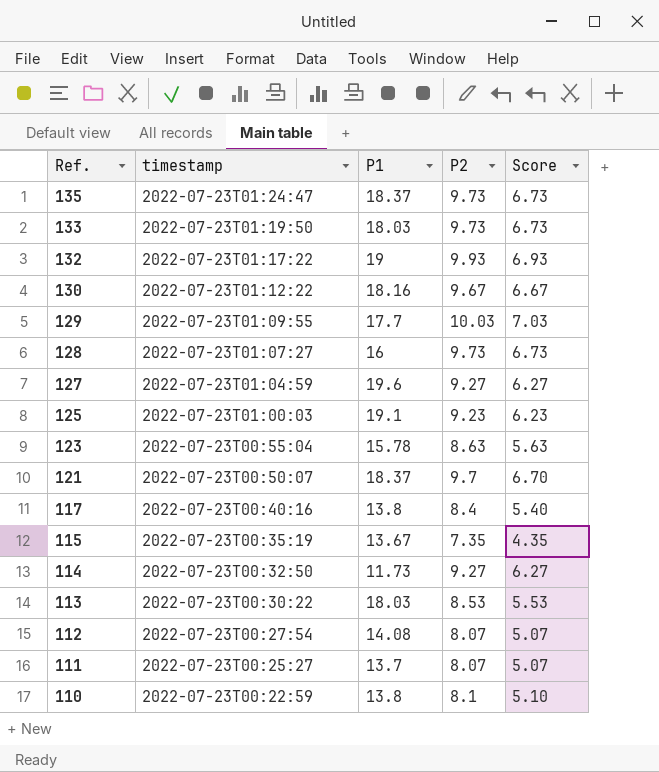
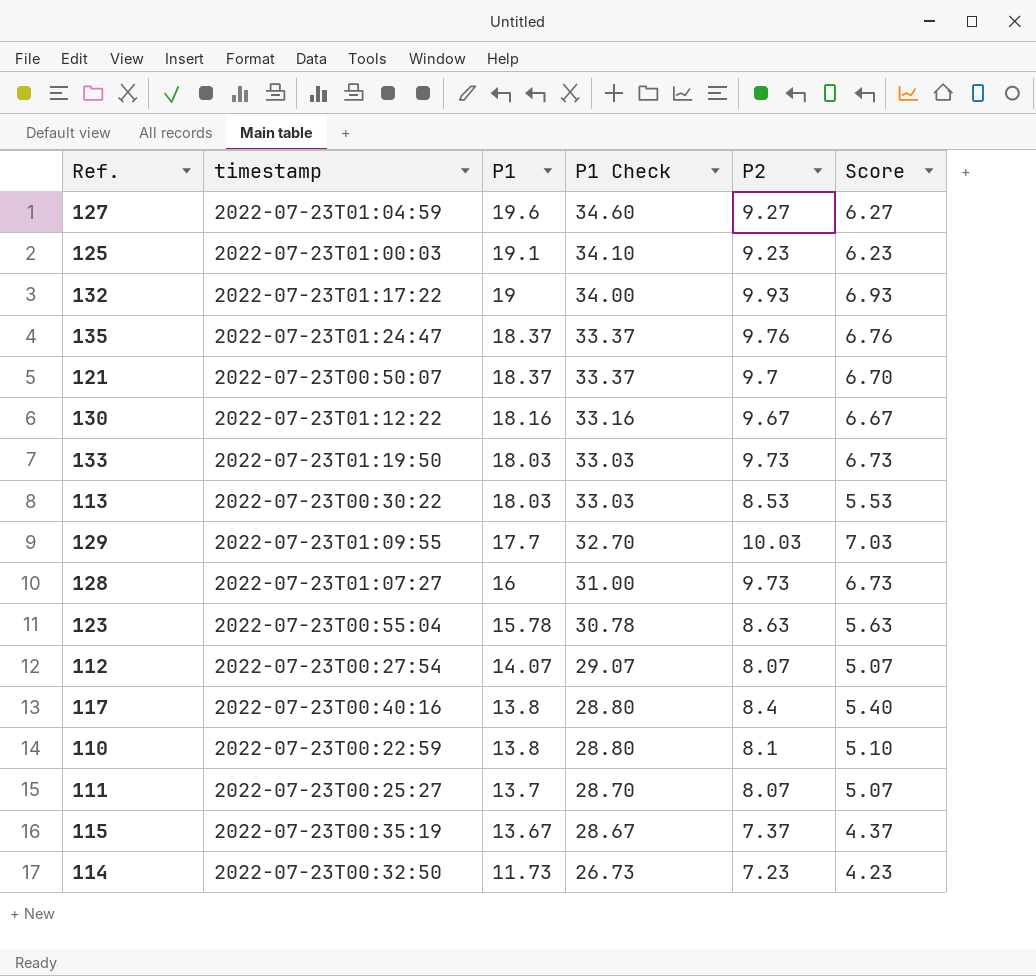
row order: Ref. descending -> P1 descending
column P1 Check | formula: none -> [P1] + 15
135 | P2: 9.73 -> 9.76
135 | Score: 6.73 -> 6.76
112 | P1: 14.08 -> 14.07
115 | P2: 7.35 -> 7.37
115 | Score: 4.35 -> 4.37
114 | P2: 9.27 -> 7.23
114 | Score: 6.27 -> 4.23

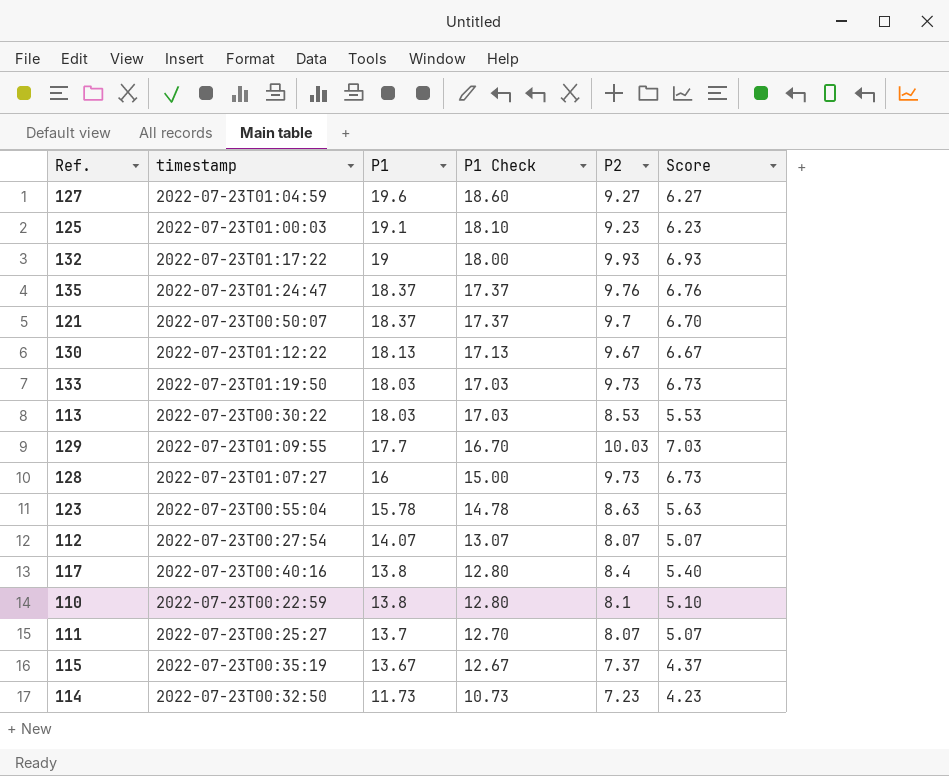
column P1 Check | formula: [P1] + 15 -> [P1] - 1
130 | P1: 18.16 -> 18.13

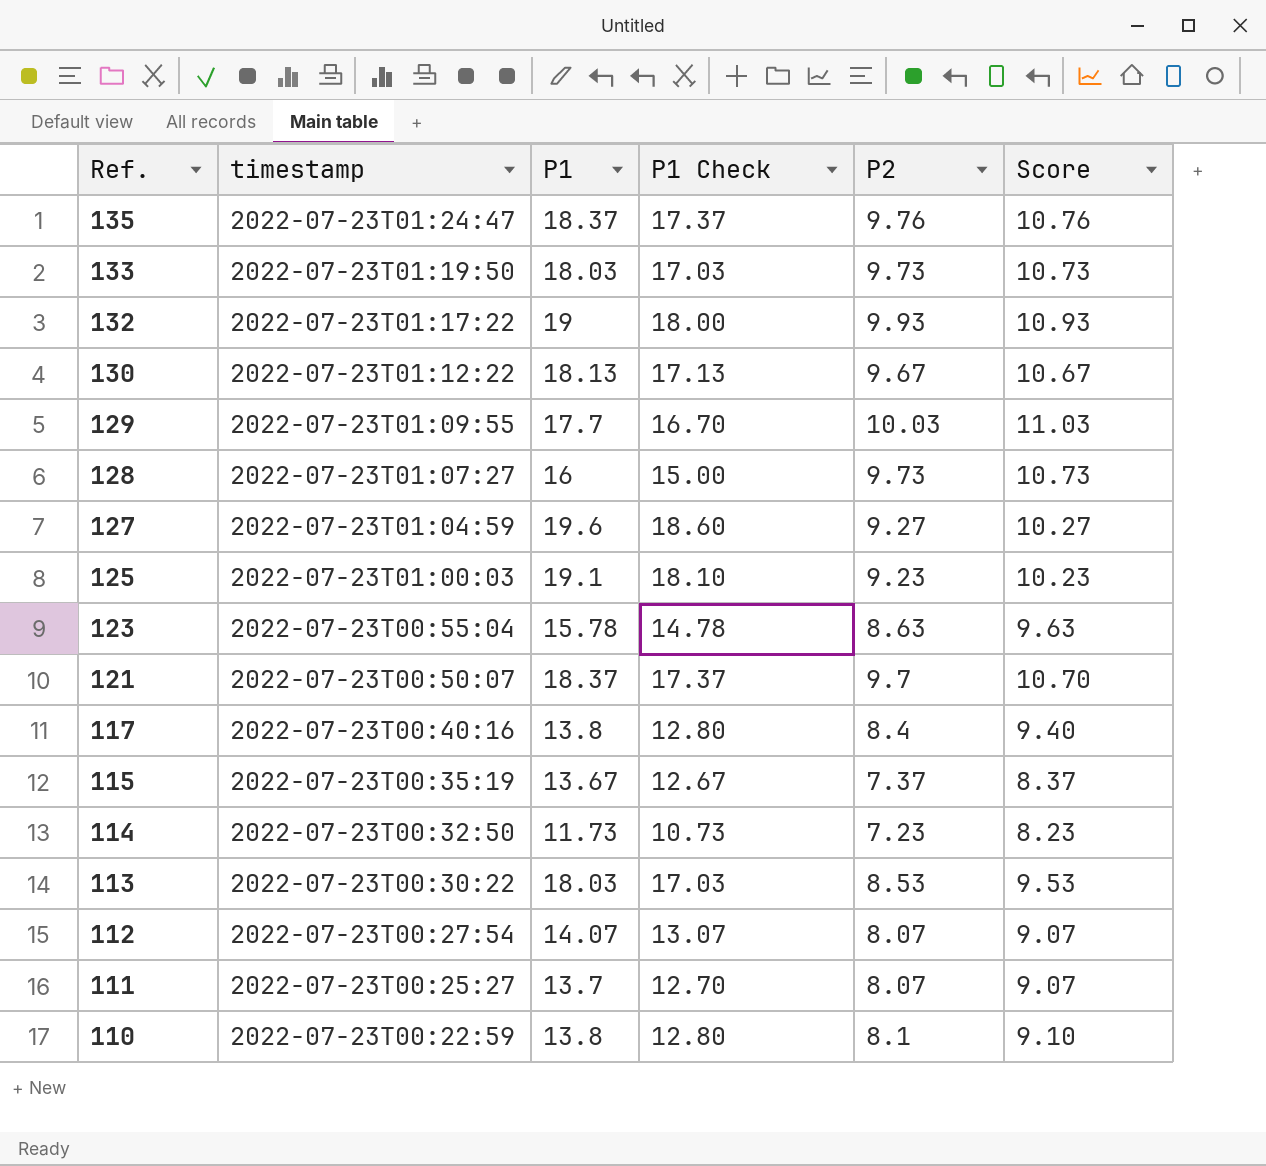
row order: P1 descending -> Ref. descending
column Score | formula: [P2] - 3 -> [P2] + 1

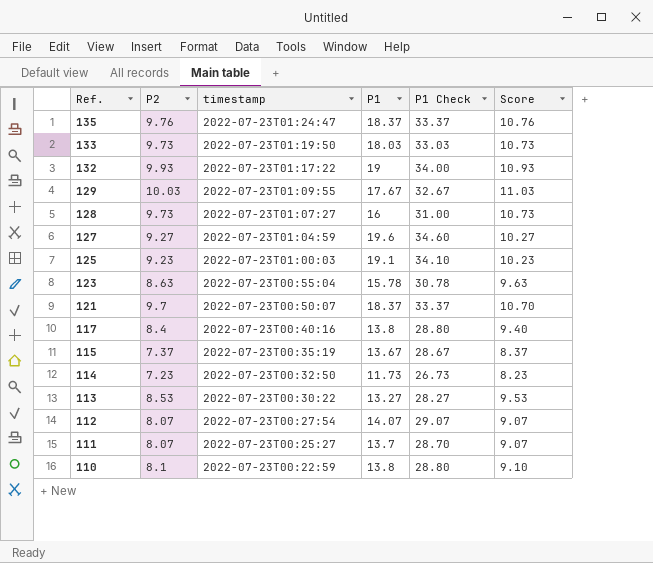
column P2 | position: 5 -> 2
column P1 Check | formula: [P1] - 1 -> [P1] + 15
row 130: 2022-07-23T01:12:22 | 18.13 | 17.13 | 9.67 | 10.67 -> none
129 | P1: 17.7 -> 17.67
113 | P1: 18.03 -> 13.27

